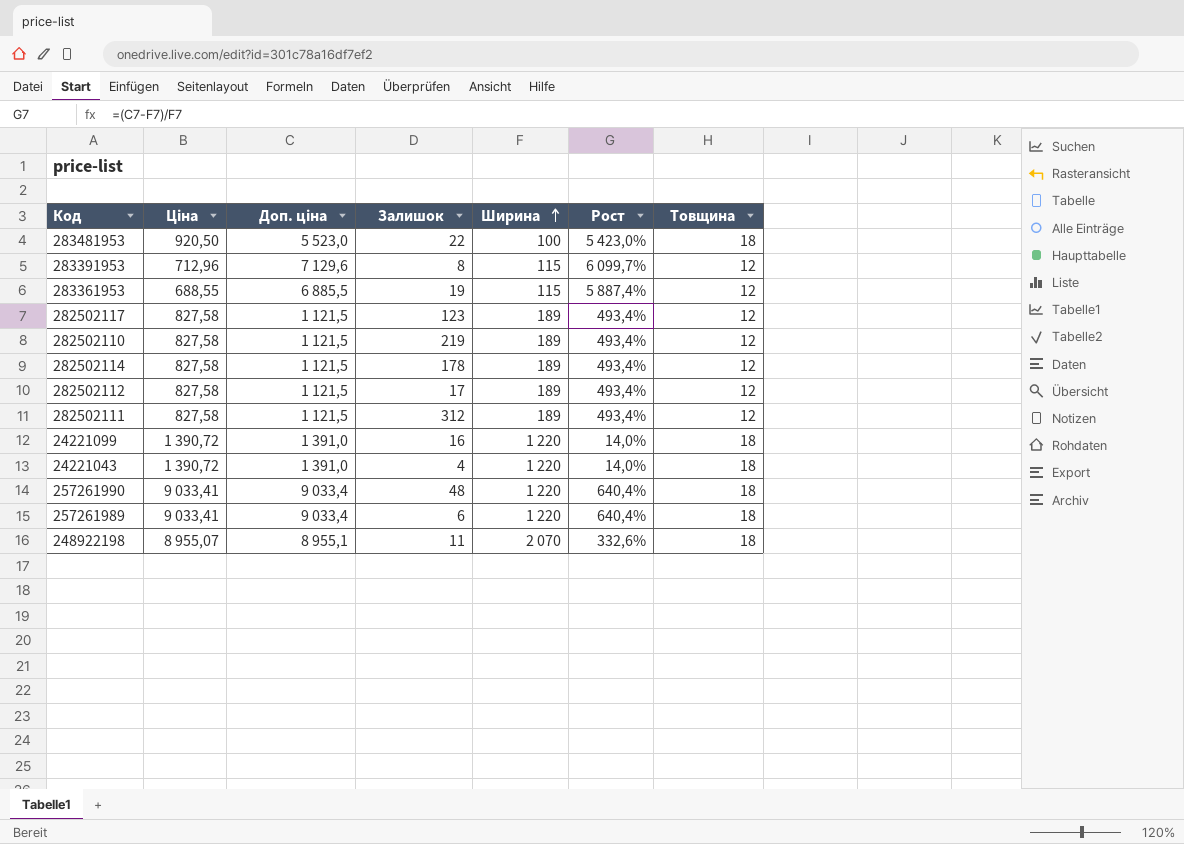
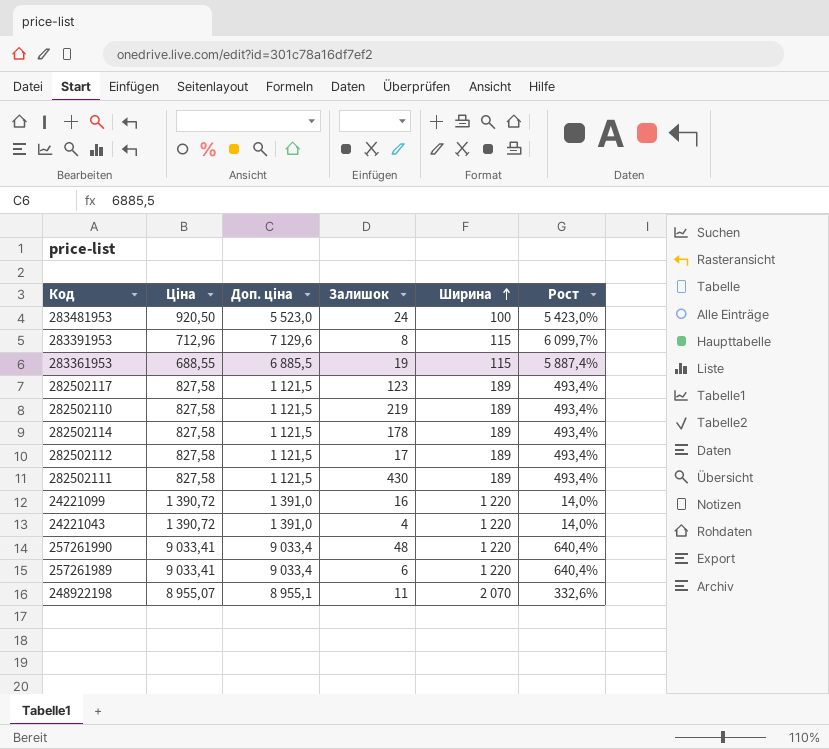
column Товщина | position: 7 -> none
283481953 | Залишок: 22 -> 24
282502111 | Залишок: 312 -> 430

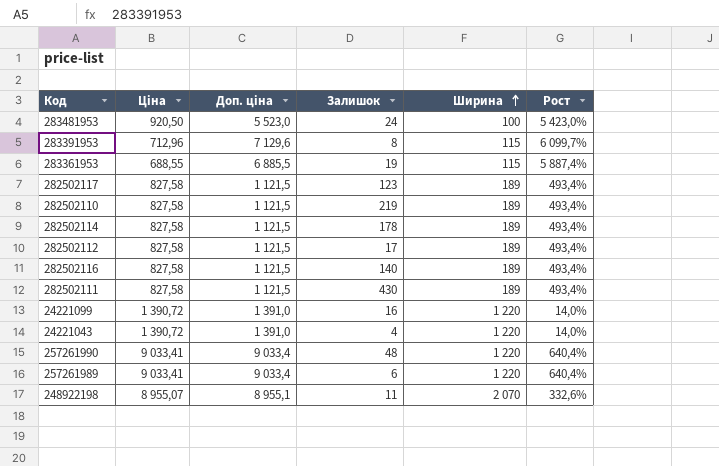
row 282502116: none -> 827,58 | 1 121,5 | 140 | 189 | 493,4%

